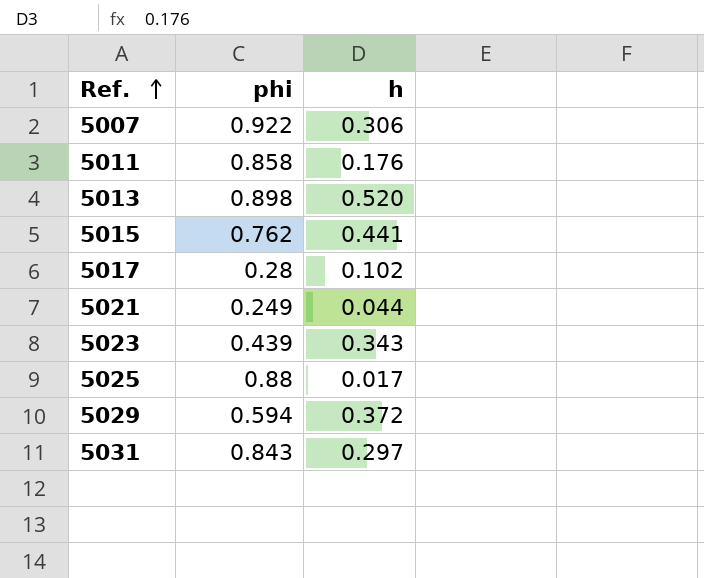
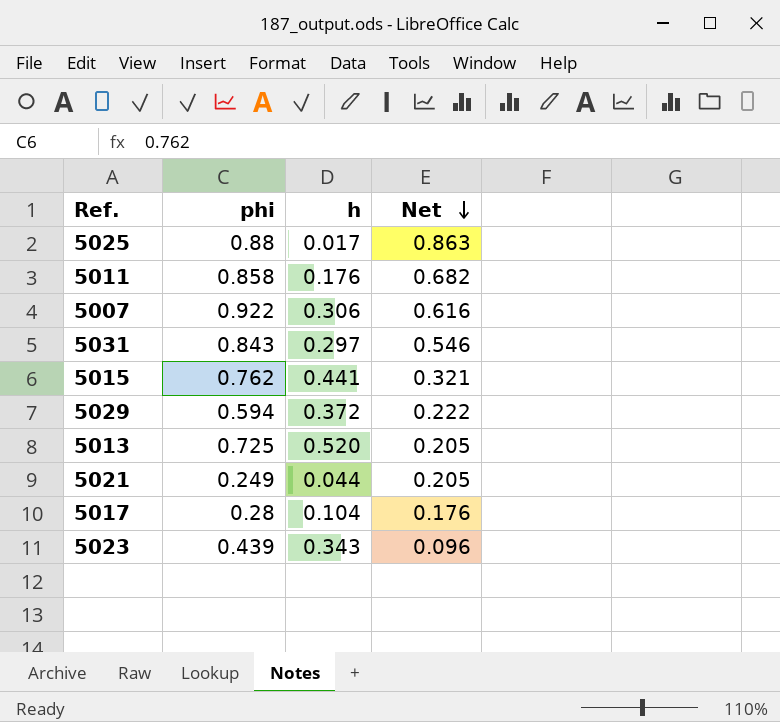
row order: Ref. ascending -> Net descending
column Net | formula: none -> [phi] - [h]
5013 | phi: 0.898 -> 0.725
5017 | h: 0.102 -> 0.104

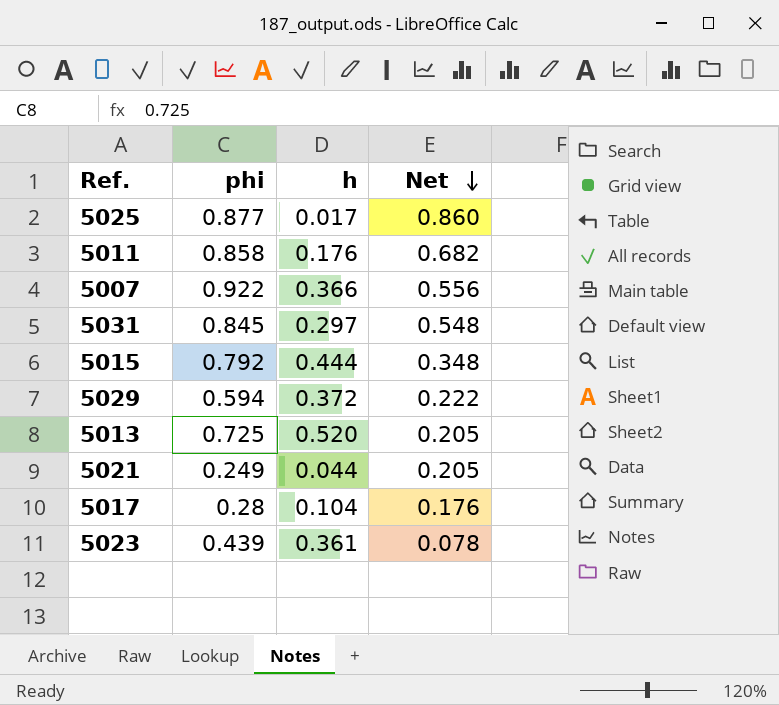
5025 | phi: 0.88 -> 0.877
5025 | Net: 0.863 -> 0.860
5007 | h: 0.306 -> 0.366
5007 | Net: 0.616 -> 0.556
5031 | phi: 0.843 -> 0.845
5031 | Net: 0.546 -> 0.548
5015 | phi: 0.762 -> 0.792
5015 | h: 0.441 -> 0.444
5015 | Net: 0.321 -> 0.348
5023 | h: 0.343 -> 0.361
5023 | Net: 0.096 -> 0.078

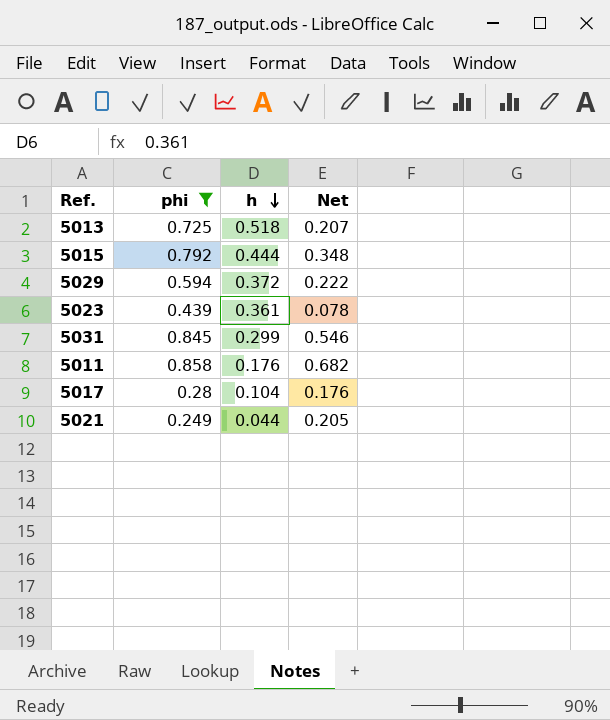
filter: none -> phi <= 0.858
row order: Net descending -> h descending
5013 | h: 0.520 -> 0.518
5013 | Net: 0.205 -> 0.207
5031 | h: 0.297 -> 0.299
5031 | Net: 0.548 -> 0.546

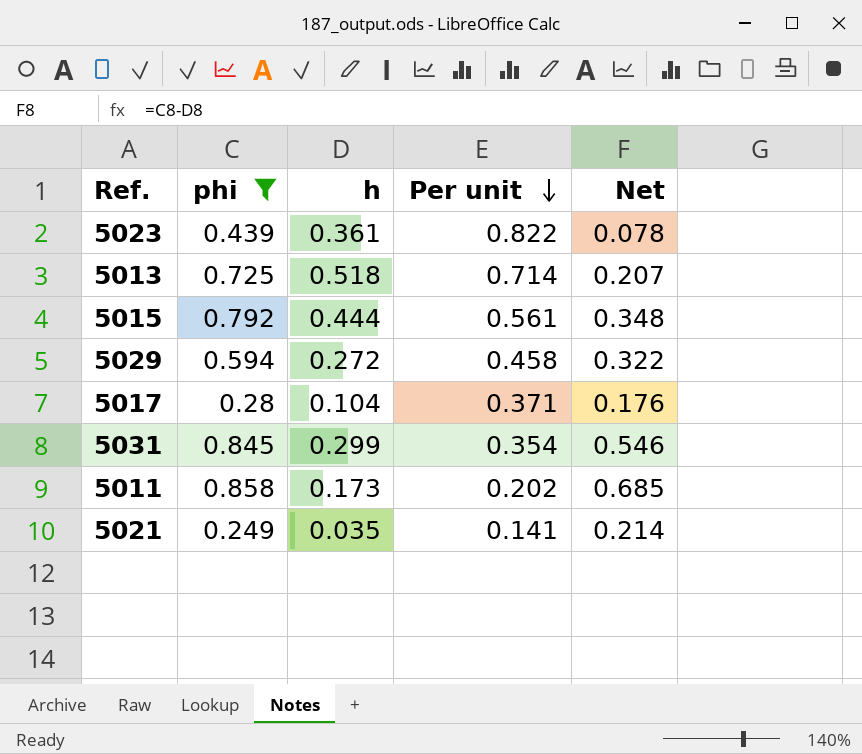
row order: h descending -> Per unit descending
column Per unit | formula: none -> [h] / [phi]
5029 | h: 0.372 -> 0.272
5029 | Net: 0.222 -> 0.322
5011 | h: 0.176 -> 0.173
5011 | Net: 0.682 -> 0.685
5021 | h: 0.044 -> 0.035
5021 | Net: 0.205 -> 0.214

